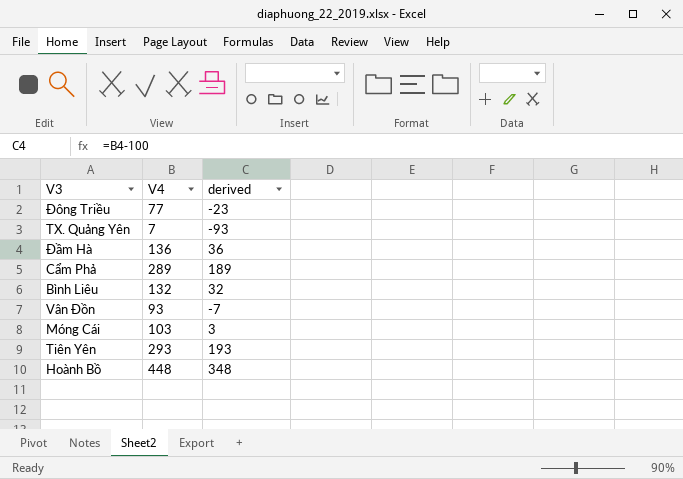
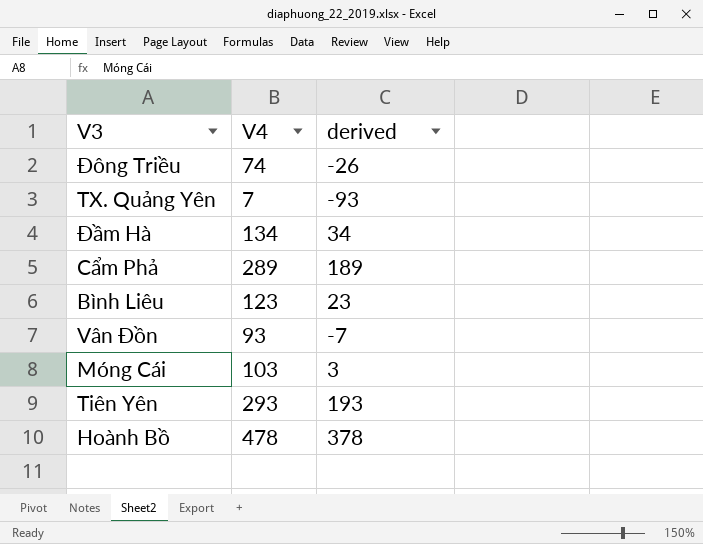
Đông Triều | V4: 77 -> 74
Đông Triều | derived: -23 -> -26
Đầm Hà | V4: 136 -> 134
Đầm Hà | derived: 36 -> 34
Bình Liêu | V4: 132 -> 123
Bình Liêu | derived: 32 -> 23
Hoành Bồ | V4: 448 -> 478
Hoành Bồ | derived: 348 -> 378

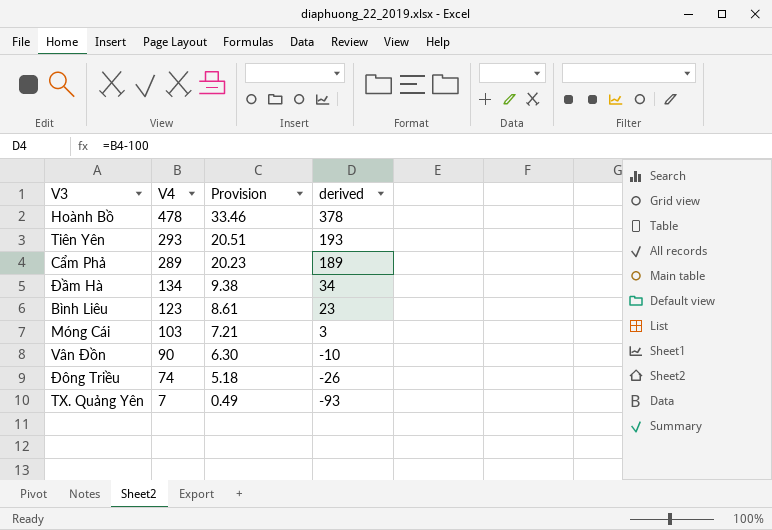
row order: none -> V4 descending
column Provision | formula: none -> [V4] * 0.07
Vân Đồn | V4: 93 -> 90
Vân Đồn | derived: -7 -> -10

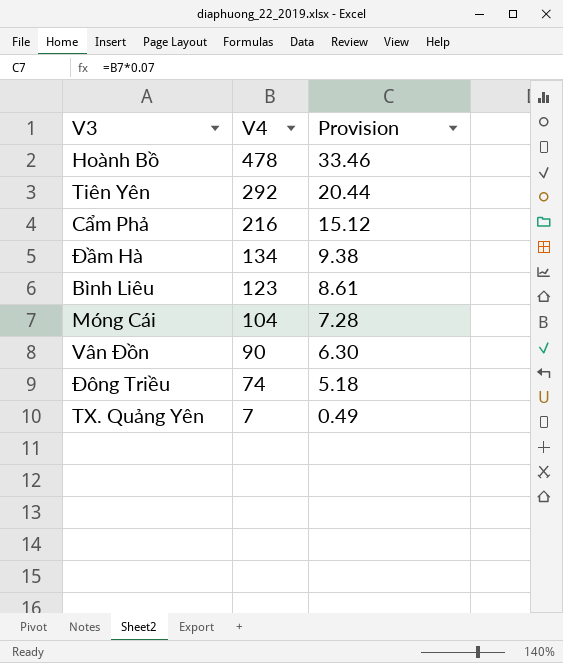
column derived | formula: [V4] - 100 -> none
Tiên Yên | V4: 293 -> 292
Tiên Yên | Provision: 20.51 -> 20.44
Cẩm Phả | V4: 289 -> 216
Cẩm Phả | Provision: 20.23 -> 15.12
Móng Cái | V4: 103 -> 104
Móng Cái | Provision: 7.21 -> 7.28

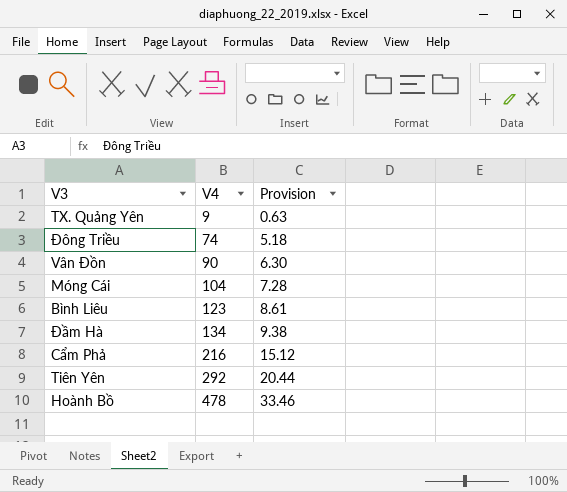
row order: V4 descending -> V4 ascending
TX. Quảng Yên | V4: 7 -> 9
TX. Quảng Yên | Provision: 0.49 -> 0.63

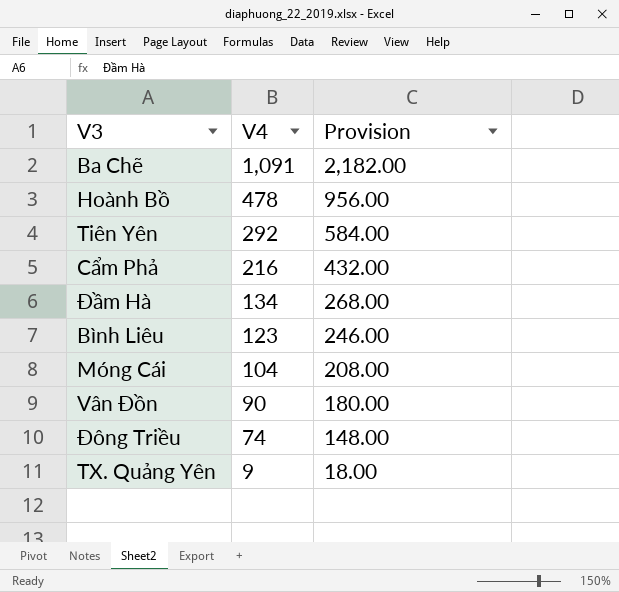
row order: V4 ascending -> V4 descending
column Provision | formula: [V4] * 0.07 -> [V4] * 2
row Ba Chẽ: none -> 1,091 | 2,182.00

